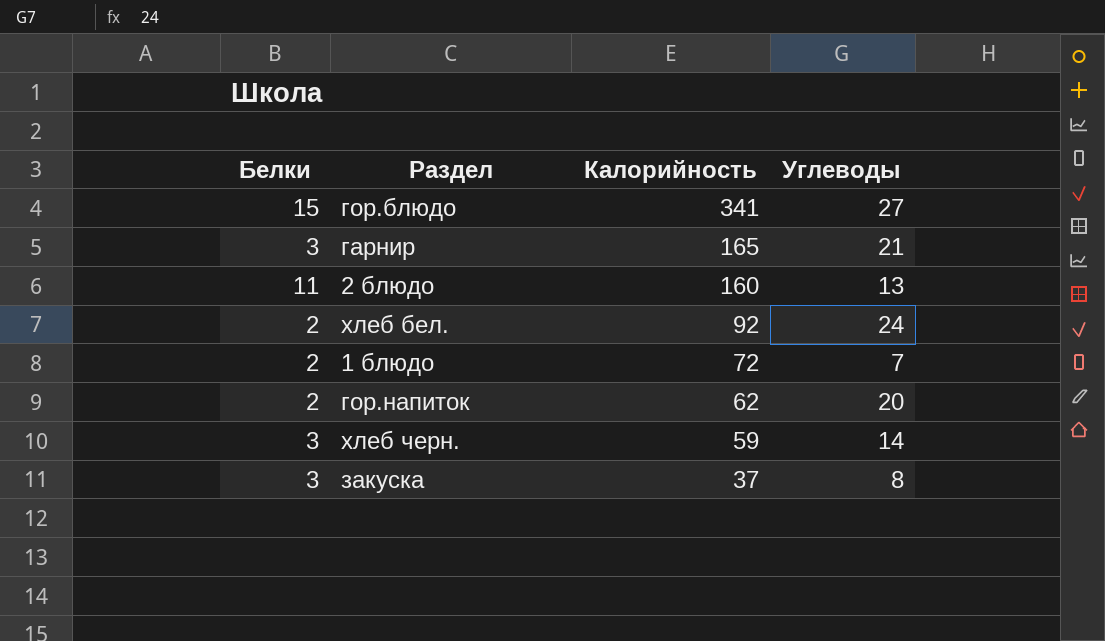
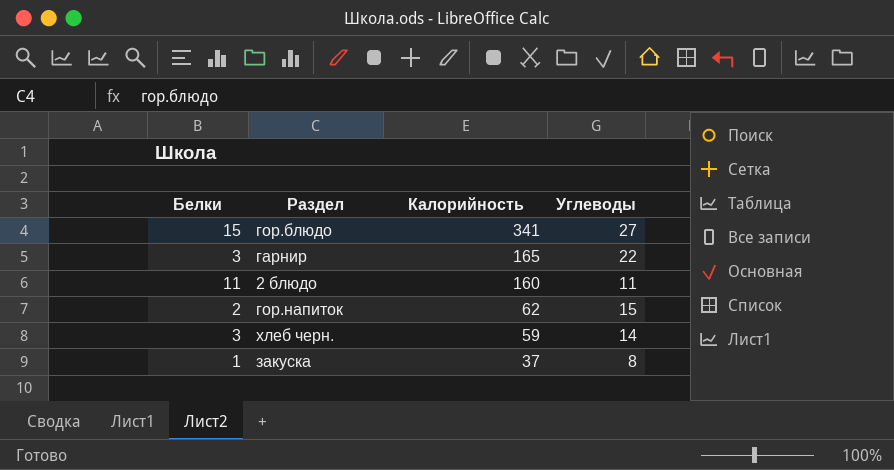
row хлеб бел.: 2 | 92 | 24 -> none
row 1 блюдо: 2 | 72 | 7 -> none
гарнир | Углеводы: 21 -> 22
2 блюдо | Углеводы: 13 -> 11
гор.напиток | Углеводы: 20 -> 15
закуска | Белки: 3 -> 1

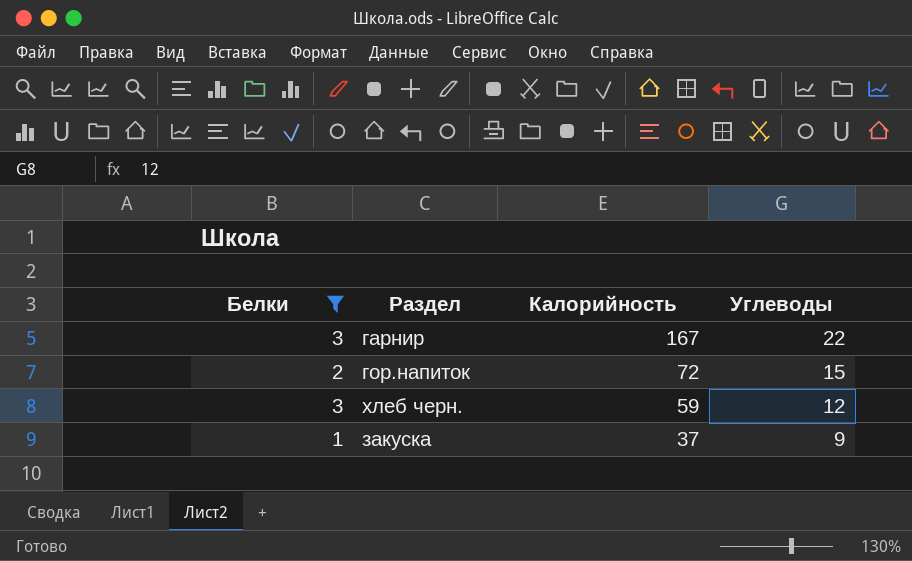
filter: none -> Белки <= 3
гарнир | Калорийность: 165 -> 167
гор.напиток | Калорийность: 62 -> 72
хлеб черн. | Углеводы: 14 -> 12
закуска | Углеводы: 8 -> 9

